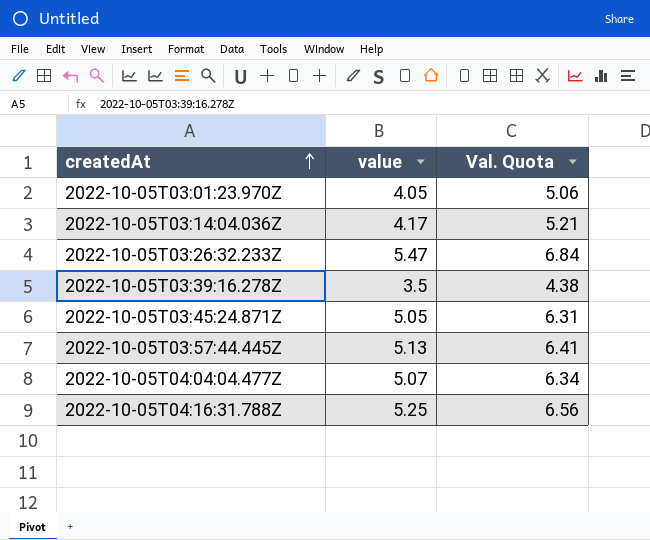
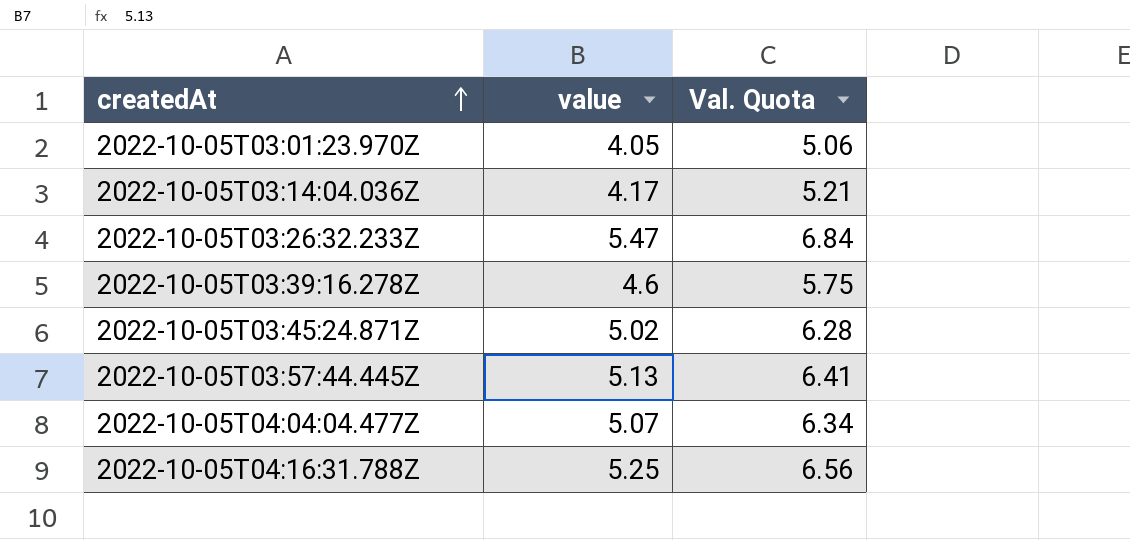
2022-10-05T03:39:16.278Z | value: 3.5 -> 4.6
2022-10-05T03:39:16.278Z | Val. Quota: 4.38 -> 5.75
2022-10-05T03:45:24.871Z | value: 5.05 -> 5.02
2022-10-05T03:45:24.871Z | Val. Quota: 6.31 -> 6.28

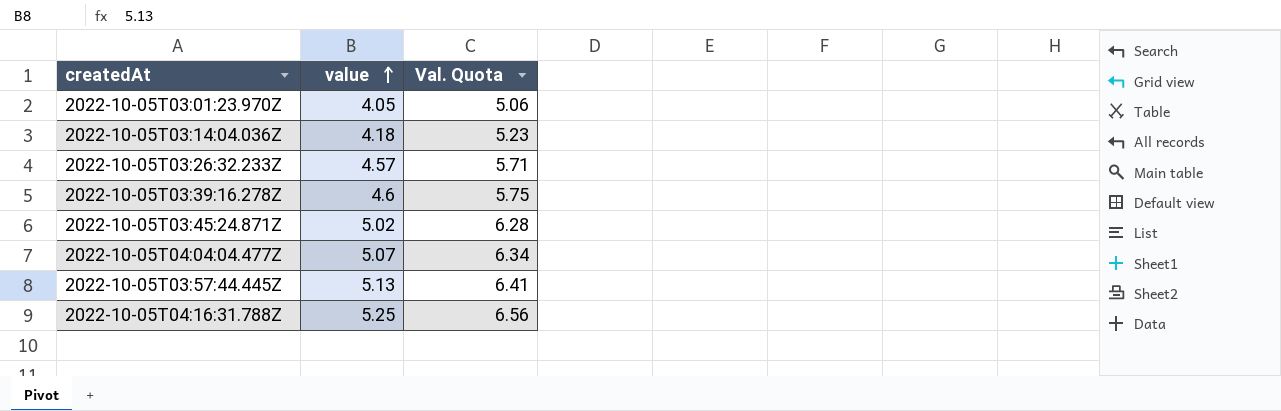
row order: createdAt ascending -> value ascending
2022-10-05T03:14:04.036Z | value: 4.17 -> 4.18
2022-10-05T03:14:04.036Z | Val. Quota: 5.21 -> 5.23
2022-10-05T03:26:32.233Z | value: 5.47 -> 4.57
2022-10-05T03:26:32.233Z | Val. Quota: 6.84 -> 5.71

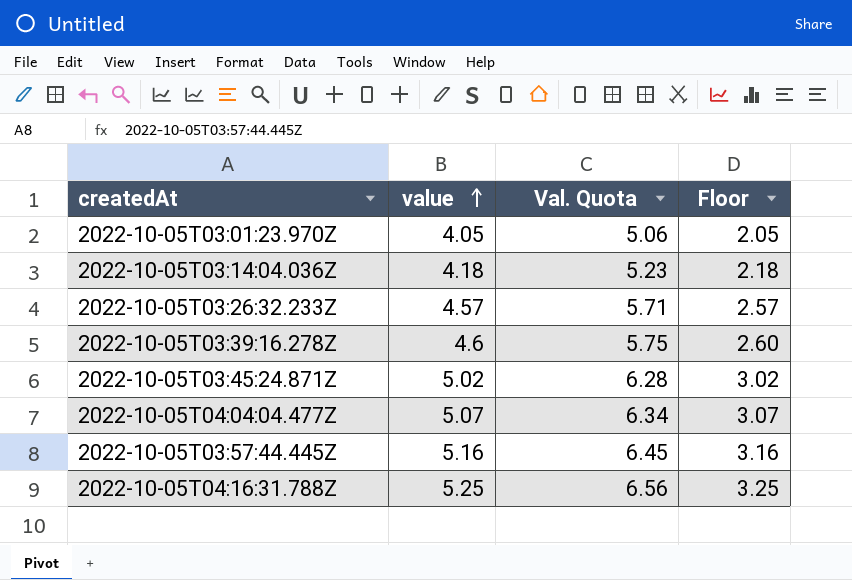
column Floor | formula: none -> [value] - 2
2022-10-05T03:57:44.445Z | value: 5.13 -> 5.16
2022-10-05T03:57:44.445Z | Val. Quota: 6.41 -> 6.45

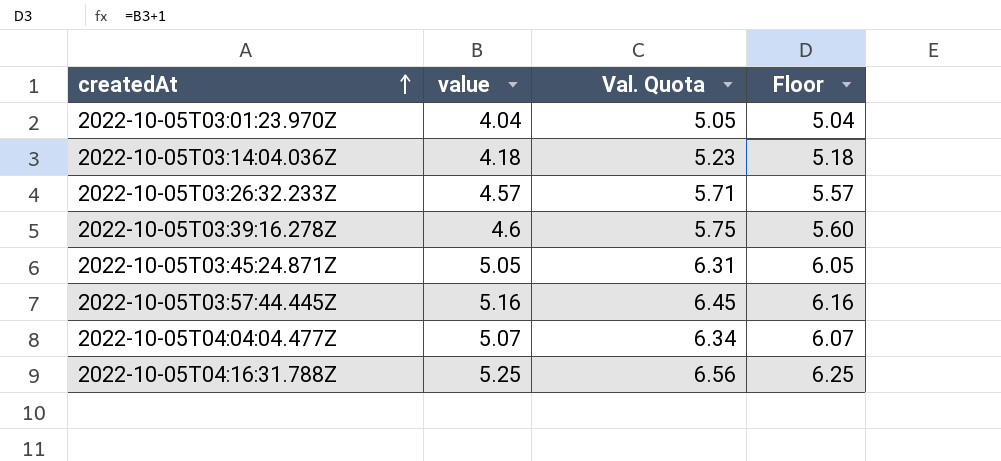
row order: value ascending -> createdAt ascending
column Floor | formula: [value] - 2 -> [value] + 1
2022-10-05T03:01:23.970Z | value: 4.05 -> 4.04
2022-10-05T03:01:23.970Z | Val. Quota: 5.06 -> 5.05
2022-10-05T03:45:24.871Z | value: 5.02 -> 5.05
2022-10-05T03:45:24.871Z | Val. Quota: 6.28 -> 6.31

